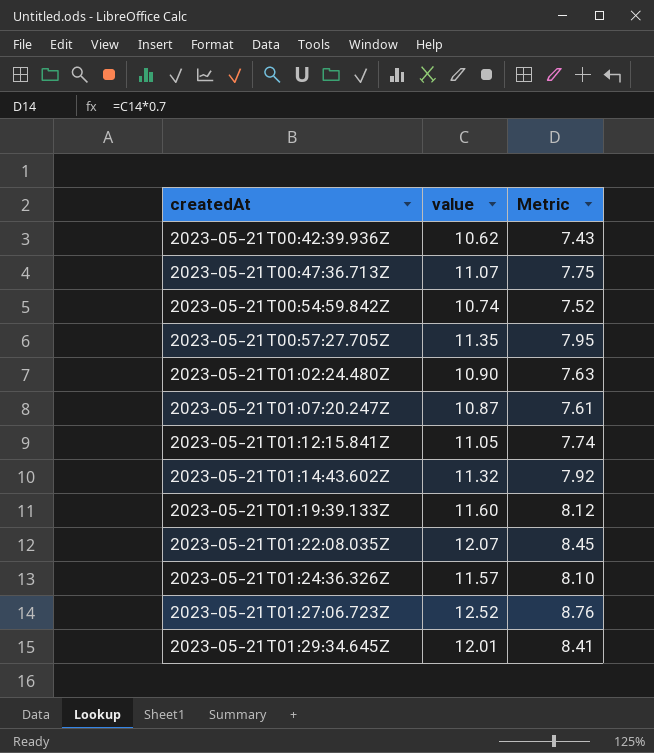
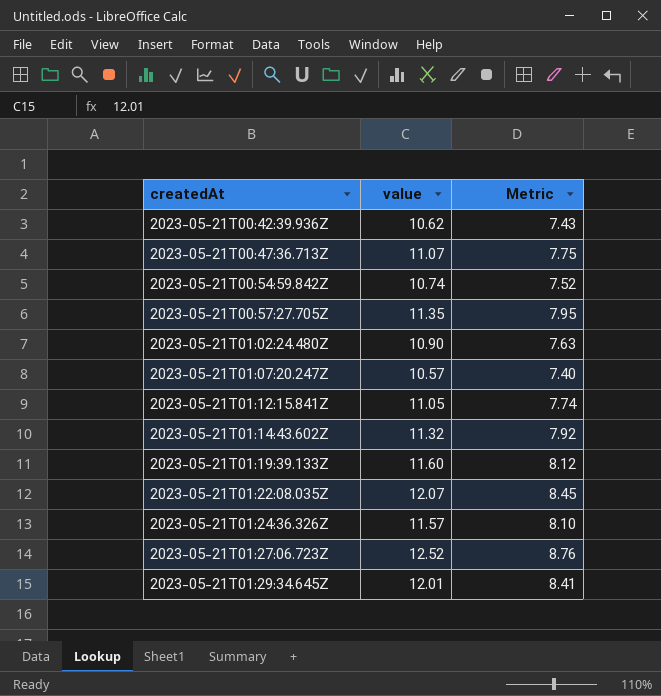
2023-05-21T01:07:20.247Z | value: 10.87 -> 10.57
2023-05-21T01:07:20.247Z | Metric: 7.61 -> 7.40

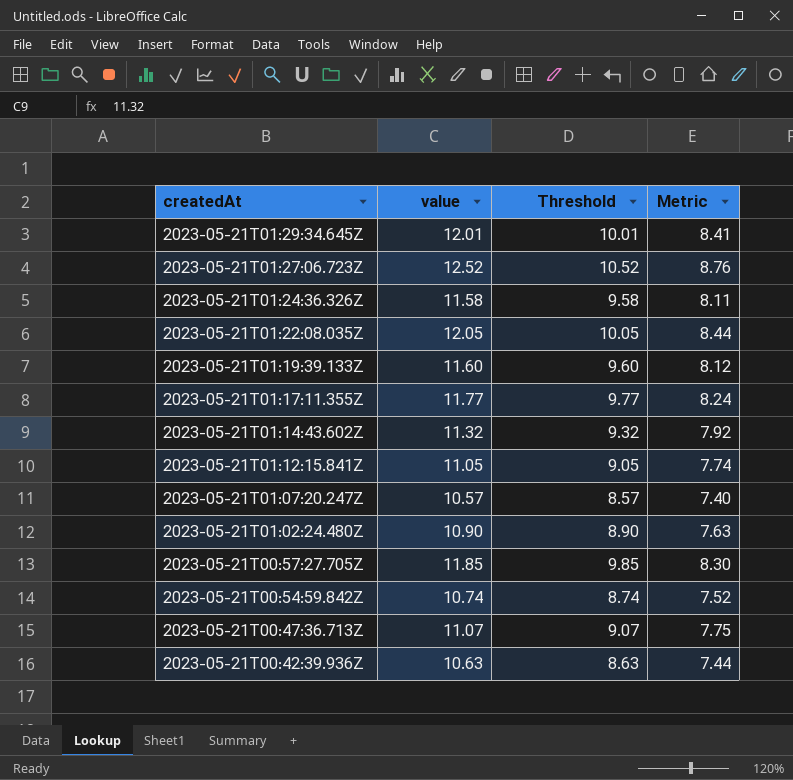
row order: createdAt ascending -> createdAt descending
column Threshold | formula: none -> [value] - 2
2023-05-21T01:24:36.326Z | value: 11.57 -> 11.58
2023-05-21T01:24:36.326Z | Metric: 8.10 -> 8.11
2023-05-21T01:22:08.035Z | value: 12.07 -> 12.05
2023-05-21T01:22:08.035Z | Metric: 8.45 -> 8.44
row 2023-05-21T01:17:11.355Z: none -> 11.77 | 9.77 | 8.24
2023-05-21T00:57:27.705Z | value: 11.35 -> 11.85
2023-05-21T00:57:27.705Z | Metric: 7.95 -> 8.30
2023-05-21T00:42:39.936Z | value: 10.62 -> 10.63
2023-05-21T00:42:39.936Z | Metric: 7.43 -> 7.44

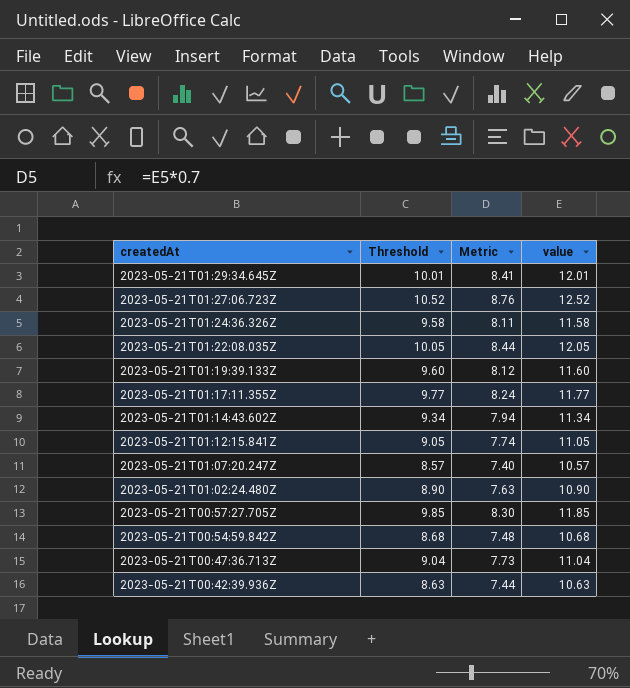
column value | position: 2 -> 4
2023-05-21T01:14:43.602Z | Threshold: 9.32 -> 9.34
2023-05-21T01:14:43.602Z | Metric: 7.92 -> 7.94
2023-05-21T01:14:43.602Z | value: 11.32 -> 11.34
2023-05-21T00:54:59.842Z | Threshold: 8.74 -> 8.68
2023-05-21T00:54:59.842Z | Metric: 7.52 -> 7.48
2023-05-21T00:54:59.842Z | value: 10.74 -> 10.68
2023-05-21T00:47:36.713Z | Threshold: 9.07 -> 9.04
2023-05-21T00:47:36.713Z | Metric: 7.75 -> 7.73
2023-05-21T00:47:36.713Z | value: 11.07 -> 11.04

